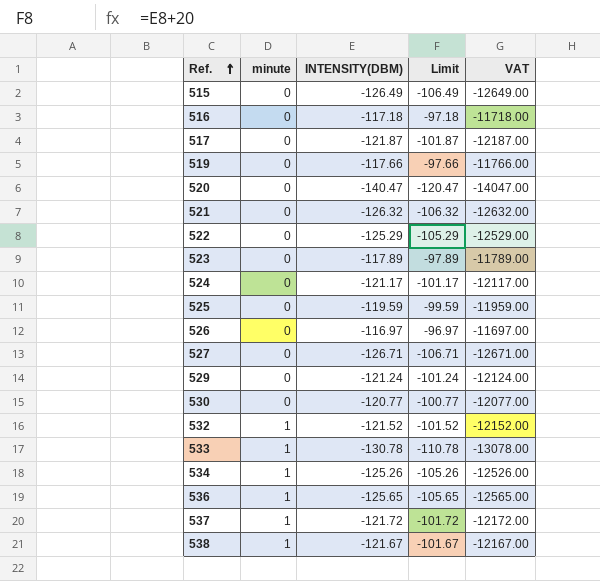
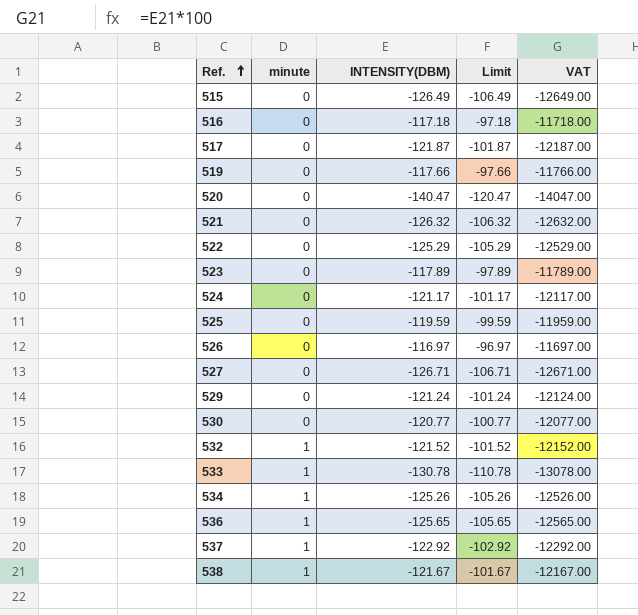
537 | INTENSITY(DBM): -121.72 -> -122.92
537 | Limit: -101.72 -> -102.92
537 | VAT: -12172.00 -> -12292.00

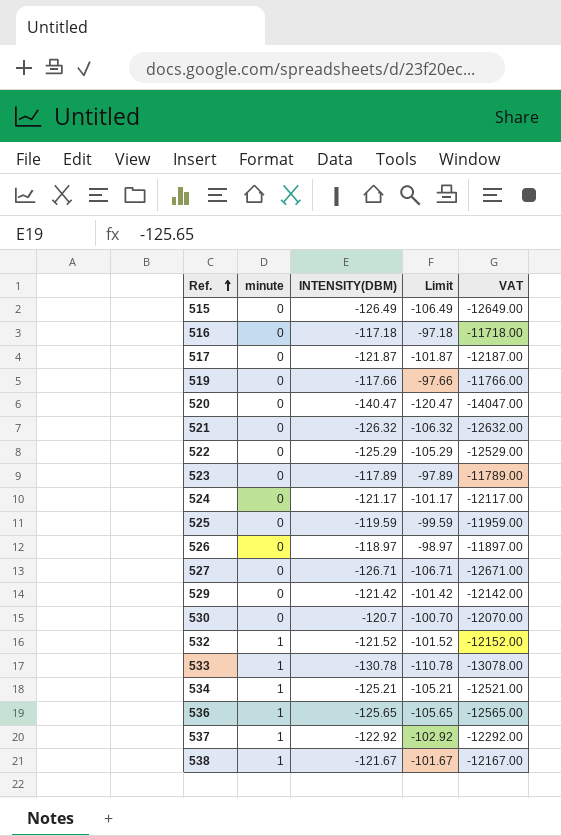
526 | INTENSITY(DBM): -116.97 -> -118.97
526 | Limit: -96.97 -> -98.97
526 | VAT: -11697.00 -> -11897.00
529 | INTENSITY(DBM): -121.24 -> -121.42
529 | Limit: -101.24 -> -101.42
529 | VAT: -12124.00 -> -12142.00
530 | INTENSITY(DBM): -120.77 -> -120.7
530 | Limit: -100.77 -> -100.70
530 | VAT: -12077.00 -> -12070.00
534 | INTENSITY(DBM): -125.26 -> -125.21
534 | Limit: -105.26 -> -105.21
534 | VAT: -12526.00 -> -12521.00

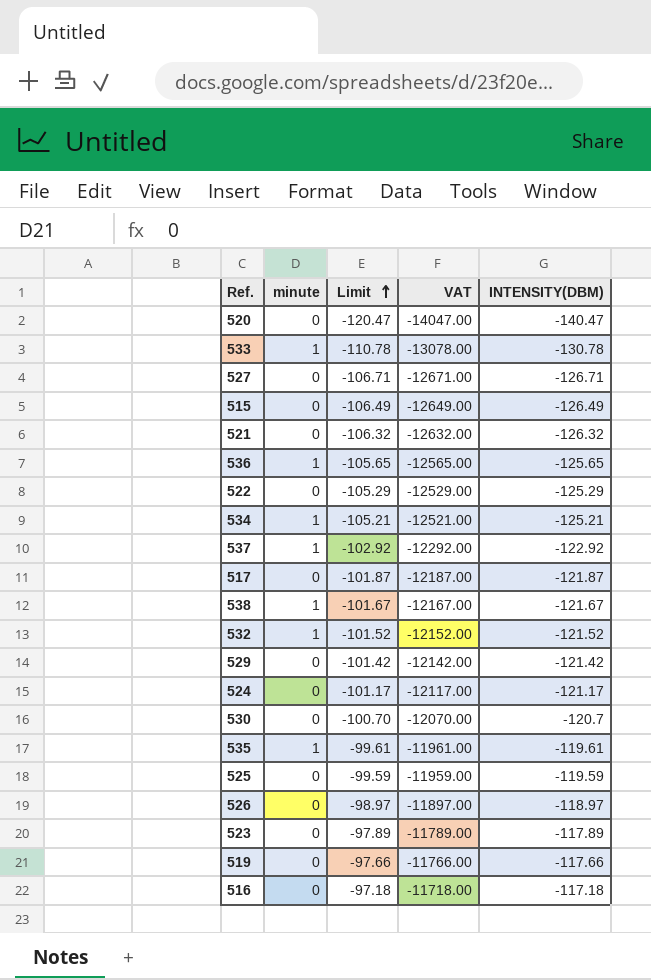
row order: Ref. ascending -> Limit ascending
column INTENSITY(DBM) | position: 3 -> 5
row 535: none -> 1 | -99.61 | -11961.00 | -119.61

